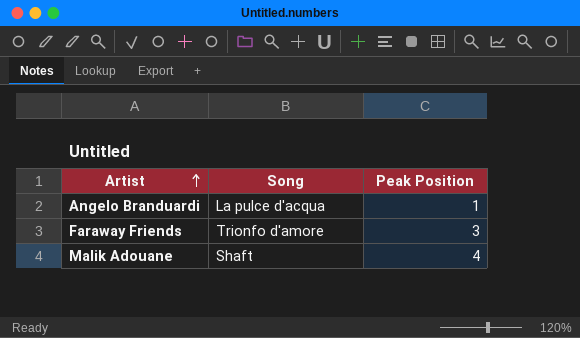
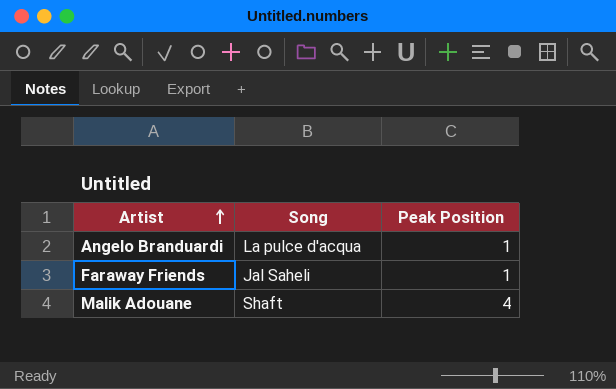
Faraway Friends | Song: Trionfo d'amore -> Jal Saheli
Faraway Friends | Peak Position: 3 -> 1

